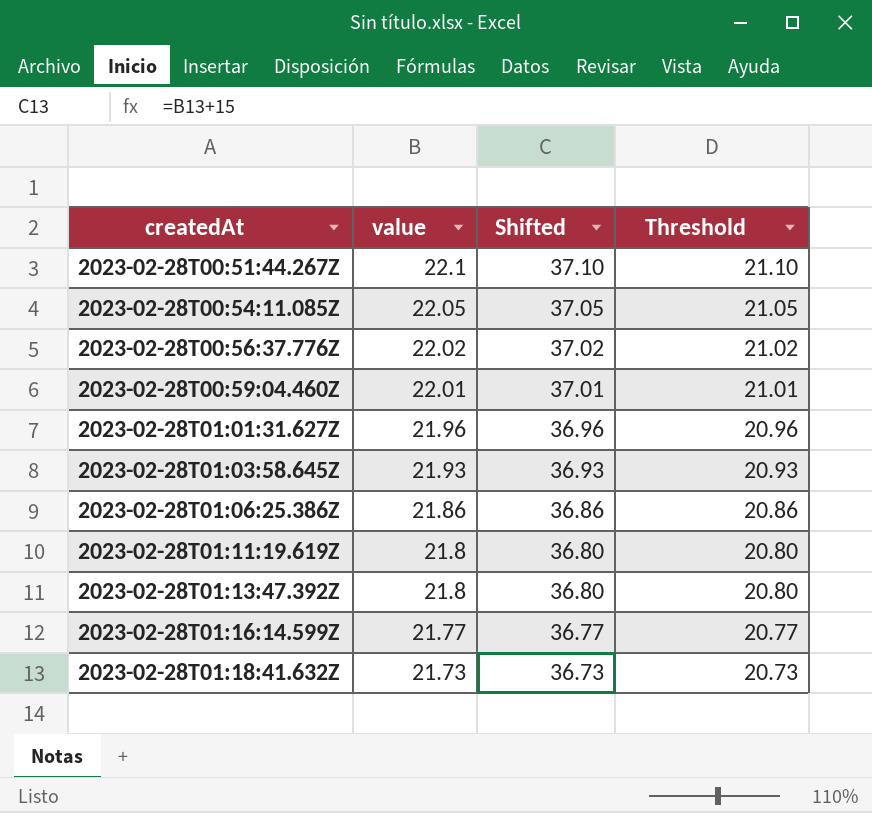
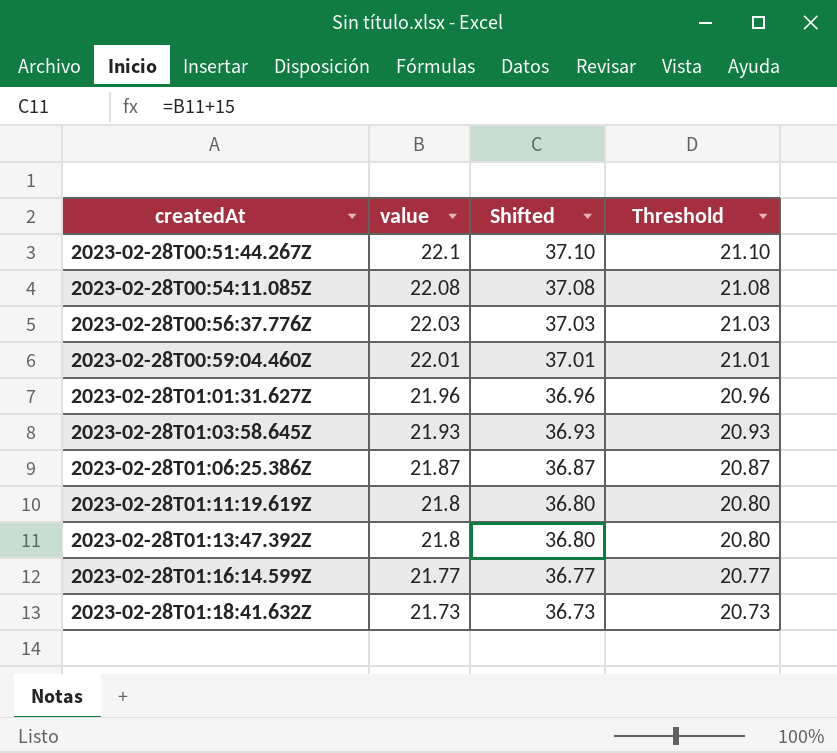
2023-02-28T00:54:11.085Z | value: 22.05 -> 22.08
2023-02-28T00:54:11.085Z | Shifted: 37.05 -> 37.08
2023-02-28T00:54:11.085Z | Threshold: 21.05 -> 21.08
2023-02-28T00:56:37.776Z | value: 22.02 -> 22.03
2023-02-28T00:56:37.776Z | Shifted: 37.02 -> 37.03
2023-02-28T00:56:37.776Z | Threshold: 21.02 -> 21.03
2023-02-28T01:06:25.386Z | value: 21.86 -> 21.87
2023-02-28T01:06:25.386Z | Shifted: 36.86 -> 36.87
2023-02-28T01:06:25.386Z | Threshold: 20.86 -> 20.87

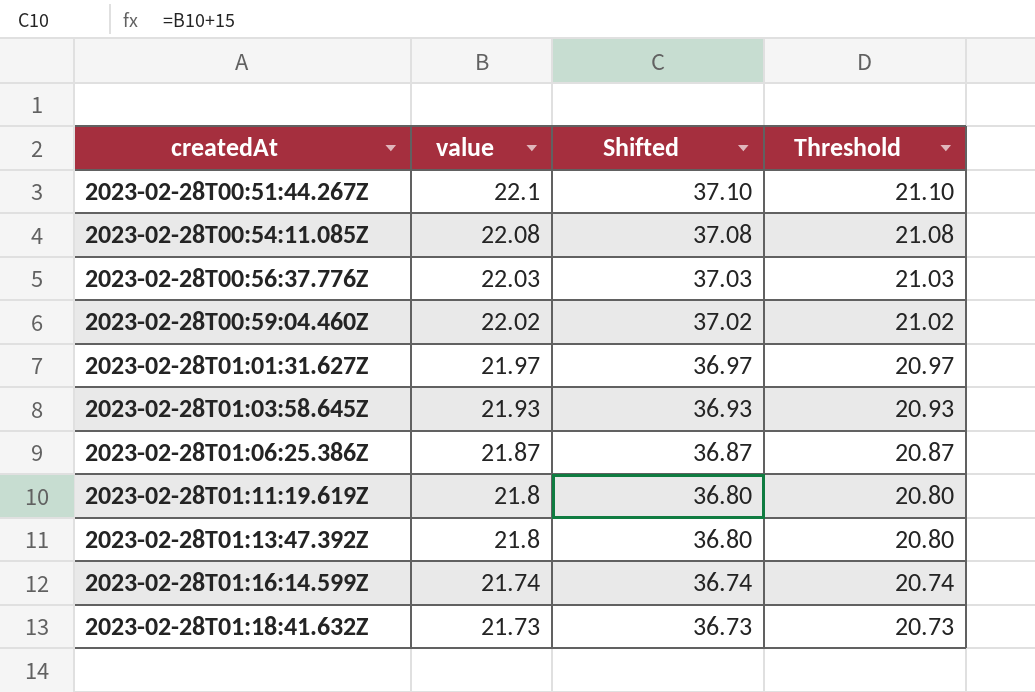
2023-02-28T00:59:04.460Z | value: 22.01 -> 22.02
2023-02-28T00:59:04.460Z | Shifted: 37.01 -> 37.02
2023-02-28T00:59:04.460Z | Threshold: 21.01 -> 21.02
2023-02-28T01:01:31.627Z | value: 21.96 -> 21.97
2023-02-28T01:01:31.627Z | Shifted: 36.96 -> 36.97
2023-02-28T01:01:31.627Z | Threshold: 20.96 -> 20.97
2023-02-28T01:16:14.599Z | value: 21.77 -> 21.74
2023-02-28T01:16:14.599Z | Shifted: 36.77 -> 36.74
2023-02-28T01:16:14.599Z | Threshold: 20.77 -> 20.74

